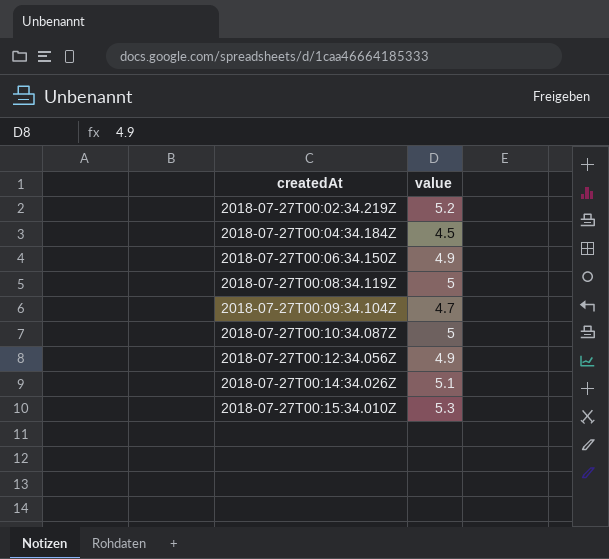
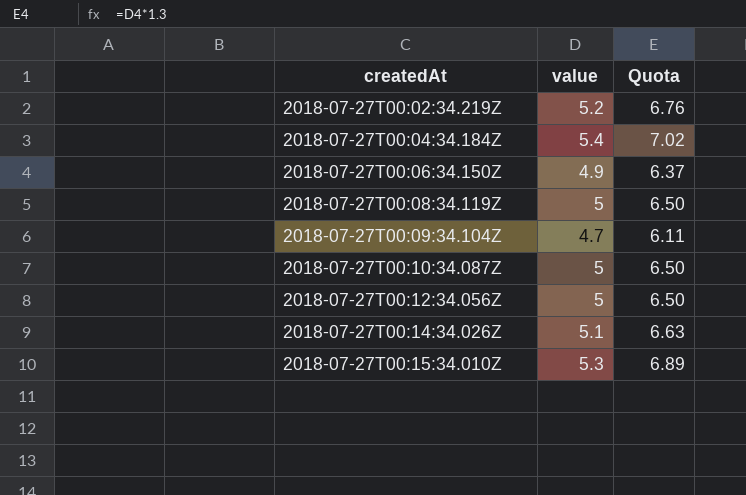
column Quota | formula: none -> [value] * 1.3
2018-07-27T00:04:34.184Z | value: 4.5 -> 5.4
2018-07-27T00:12:34.056Z | value: 4.9 -> 5

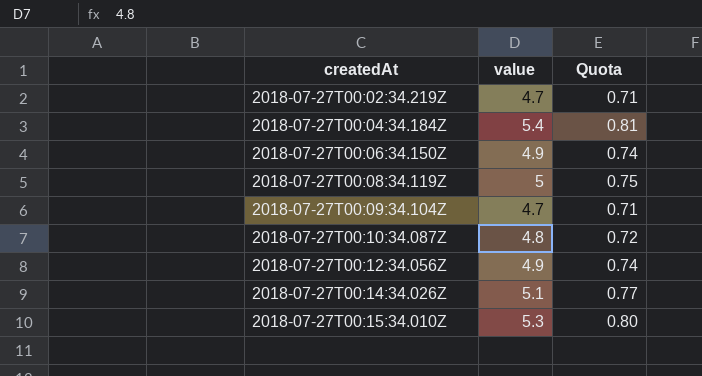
column Quota | formula: [value] * 1.3 -> [value] * 0.15
2018-07-27T00:02:34.219Z | value: 5.2 -> 4.7
2018-07-27T00:10:34.087Z | value: 5 -> 4.8
2018-07-27T00:12:34.056Z | value: 5 -> 4.9

